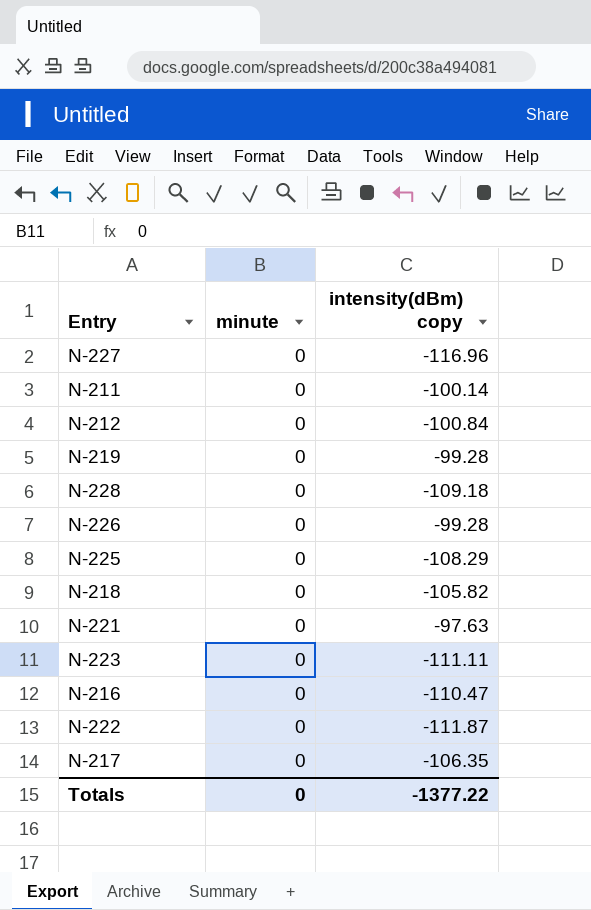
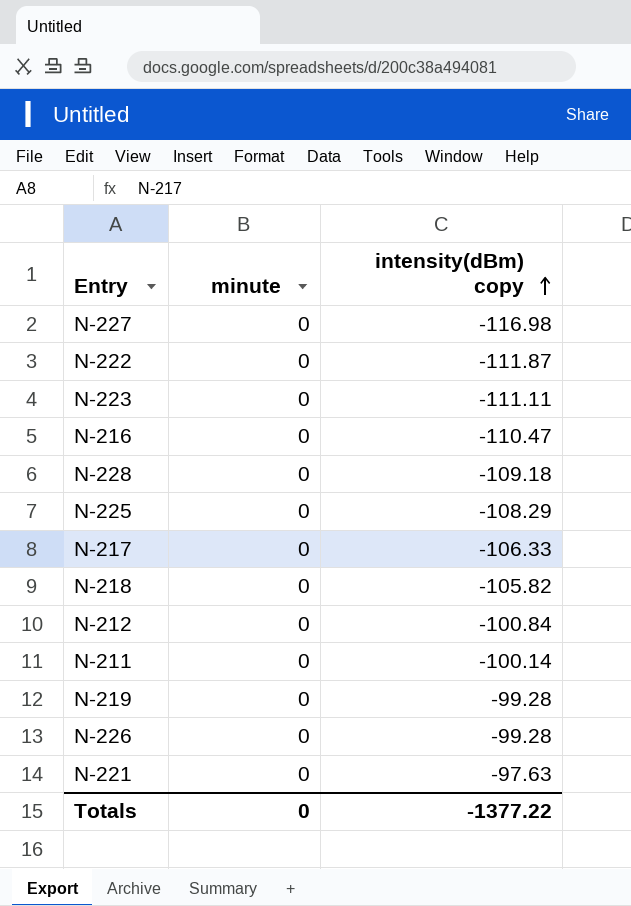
row order: none -> intensity(dBm) copy ascending
N-227 | intensity(dBm) copy: -116.96 -> -116.98
N-217 | intensity(dBm) copy: -106.35 -> -106.33

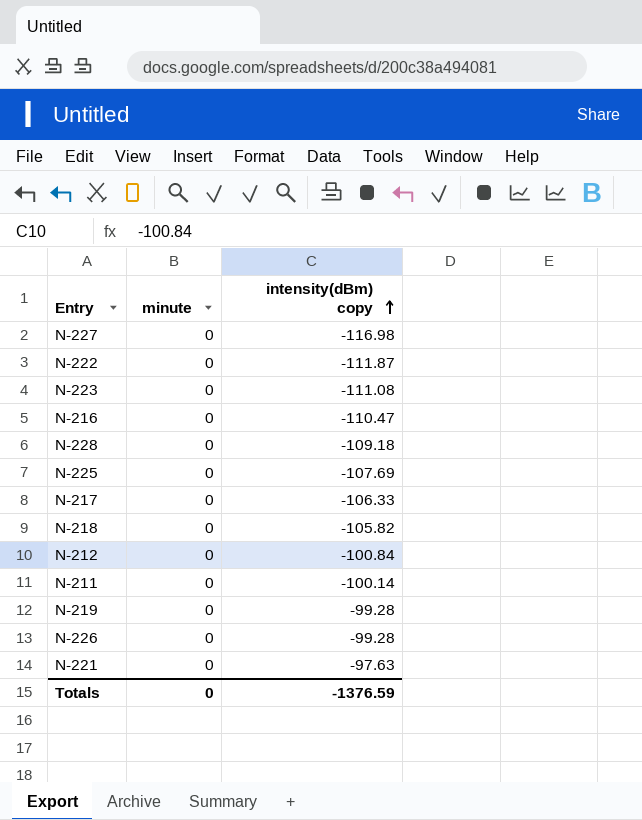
N-223 | intensity(dBm) copy: -111.11 -> -111.08
N-225 | intensity(dBm) copy: -108.29 -> -107.69
Totals | intensity(dBm) copy: -1377.22 -> -1376.59

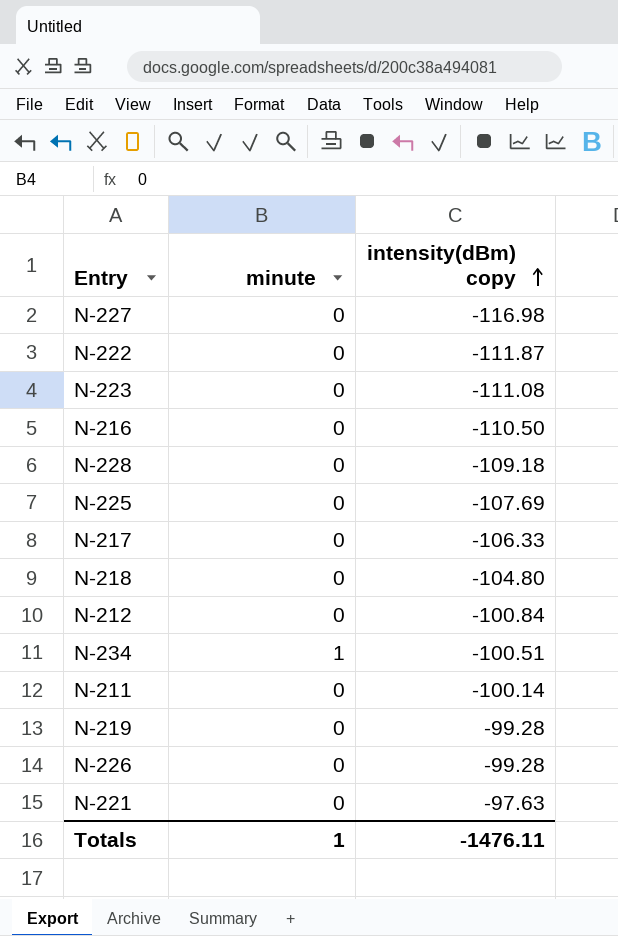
N-216 | intensity(dBm) copy: -110.47 -> -110.50
N-218 | intensity(dBm) copy: -105.82 -> -104.80
row N-234: none -> 1 | -100.51
Totals | minute: 0 -> 1
Totals | intensity(dBm) copy: -1376.59 -> -1476.11

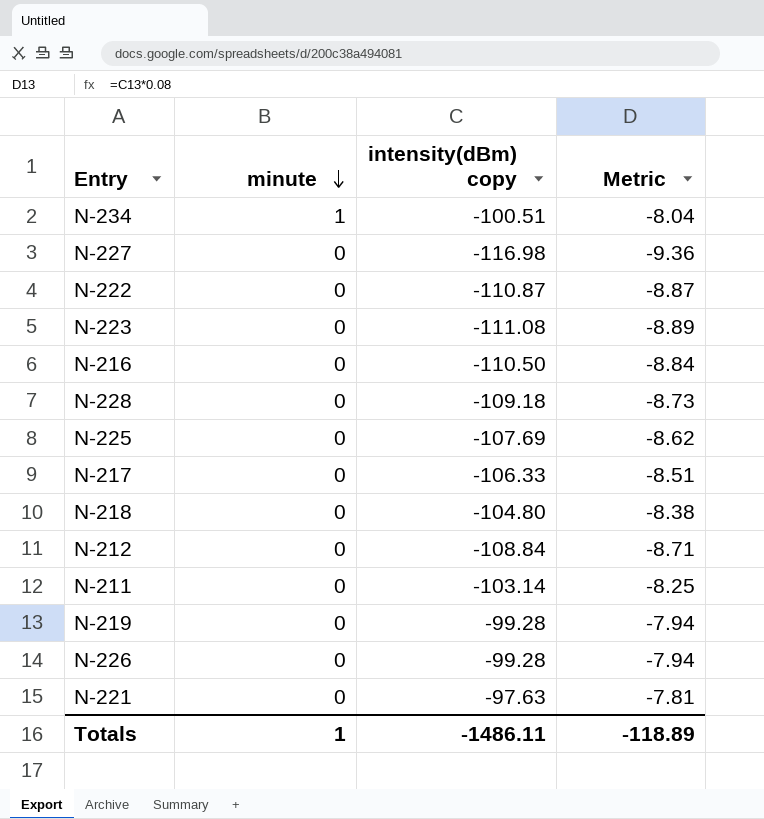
row order: intensity(dBm) copy ascending -> minute descending
column Metric | formula: none -> [intensity(dBm) copy] * 0.08
N-222 | intensity(dBm) copy: -111.87 -> -110.87
N-212 | intensity(dBm) copy: -100.84 -> -108.84
N-211 | intensity(dBm) copy: -100.14 -> -103.14
Totals | intensity(dBm) copy: -1476.11 -> -1486.11

